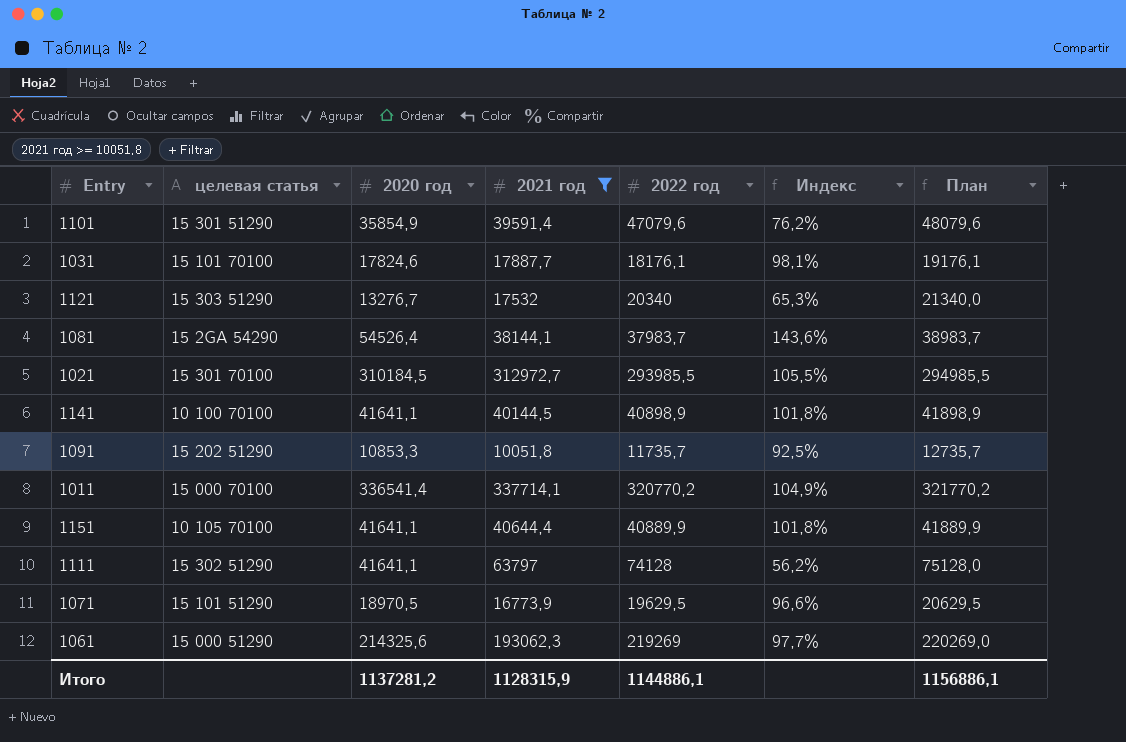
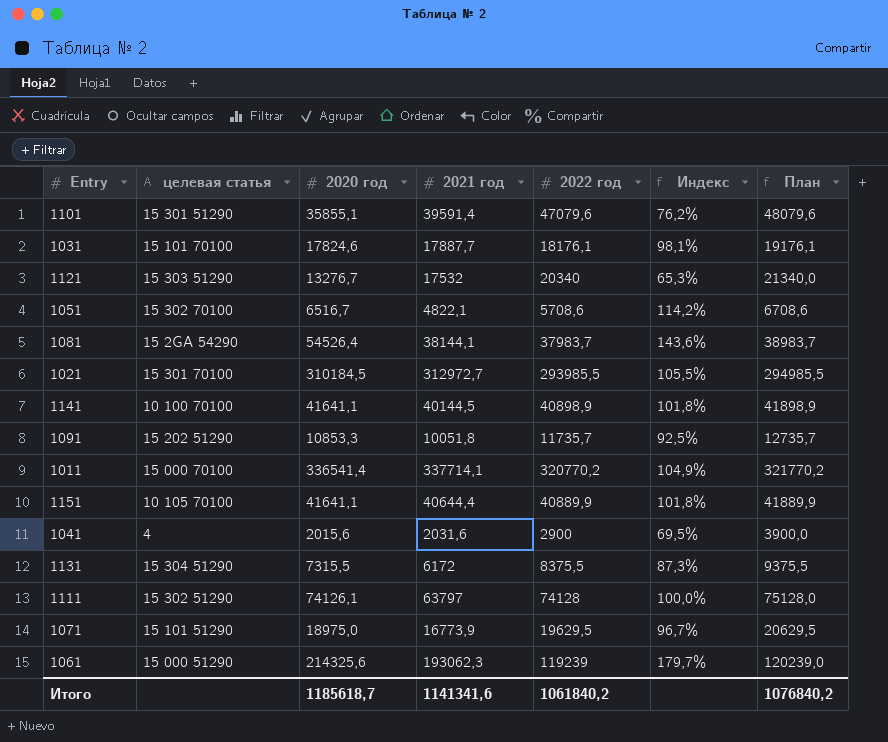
filter: 2021 год >= 10051,8 -> none
1101 | 2020 год: 35854,9 -> 35855,1
1111 | 2020 год: 41641,1 -> 74126,1
1111 | Индекс: 56,2% -> 100,0%
1071 | 2020 год: 18970,5 -> 18975,0
1071 | Индекс: 96,6% -> 96,7%
1061 | 2022 год: 219269 -> 119239
1061 | Индекс: 97,7% -> 179,7%
1061 | План: 220269,0 -> 120239,0
Итого | 2020 год: 1137281,2 -> 1185618,7
Итого | 2021 год: 1128315,9 -> 1141341,6
Итого | 2022 год: 1144886,1 -> 1061840,2
Итого | План: 1156886,1 -> 1076840,2

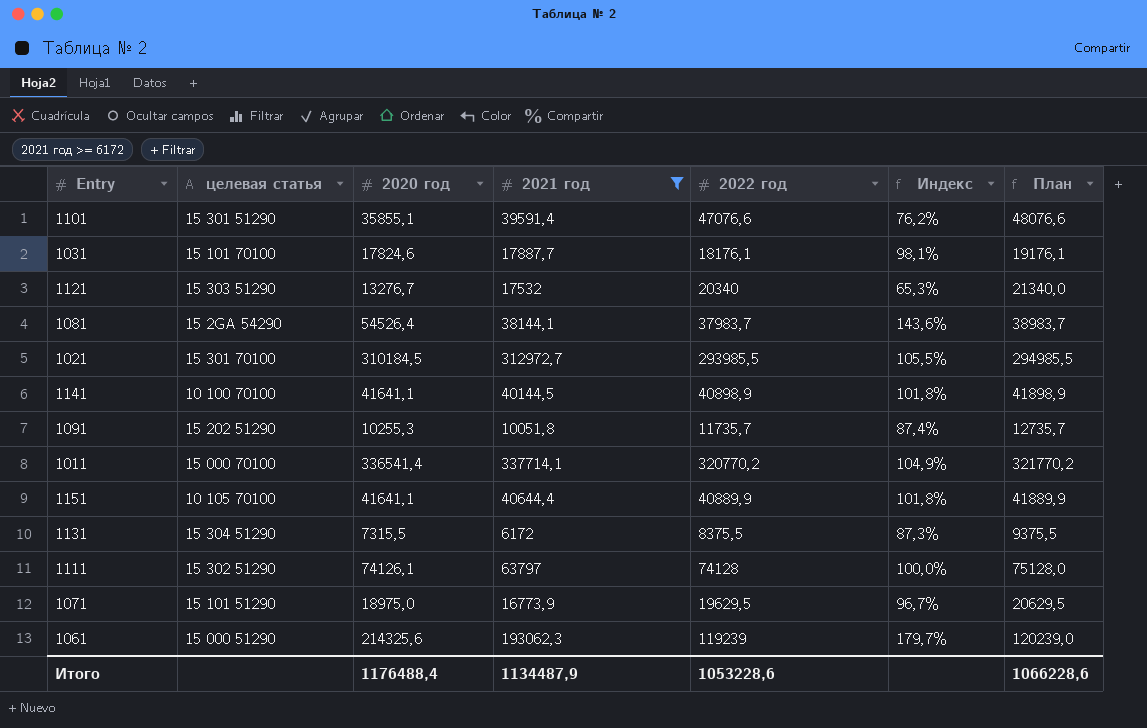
filter: none -> 2021 год >= 6172
1101 | 2022 год: 47079,6 -> 47076,6
1101 | План: 48079,6 -> 48076,6
1091 | 2020 год: 10853,3 -> 10255,3
1091 | Индекс: 92,5% -> 87,4%
Итого | 2020 год: 1185618,7 -> 1176488,4
Итого | 2021 год: 1141341,6 -> 1134487,9
Итого | 2022 год: 1061840,2 -> 1053228,6
Итого | План: 1076840,2 -> 1066228,6

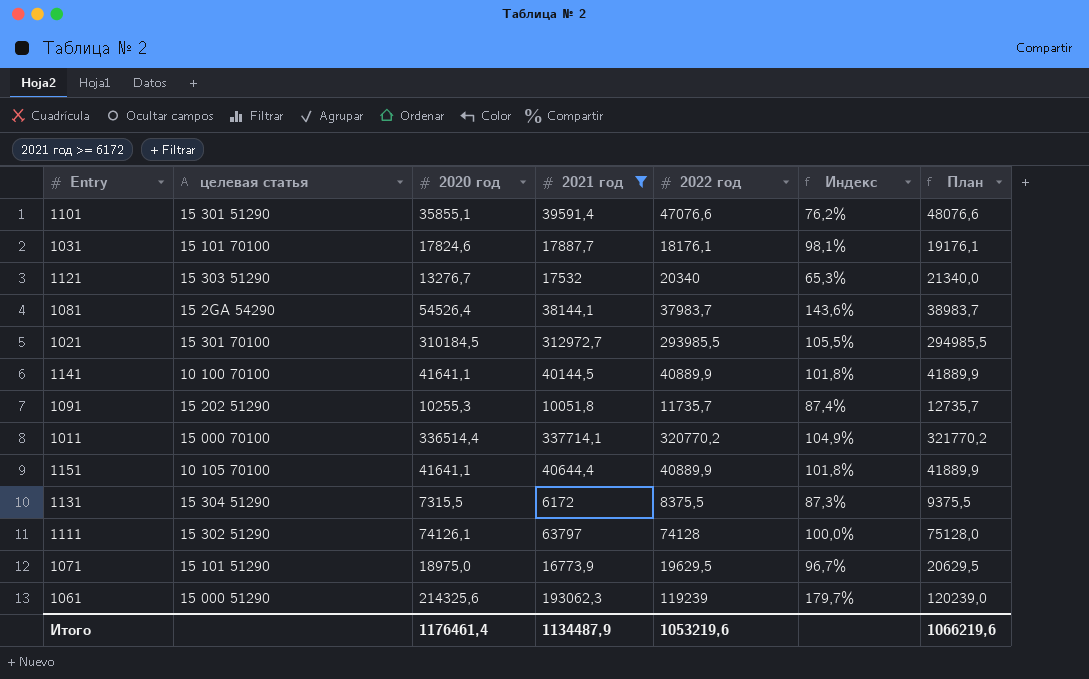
1141 | 2022 год: 40898,9 -> 40889,9
1141 | План: 41898,9 -> 41889,9
1011 | 2020 год: 336541,4 -> 336514,4
Итого | 2020 год: 1176488,4 -> 1176461,4
Итого | 2022 год: 1053228,6 -> 1053219,6
Итого | План: 1066228,6 -> 1066219,6

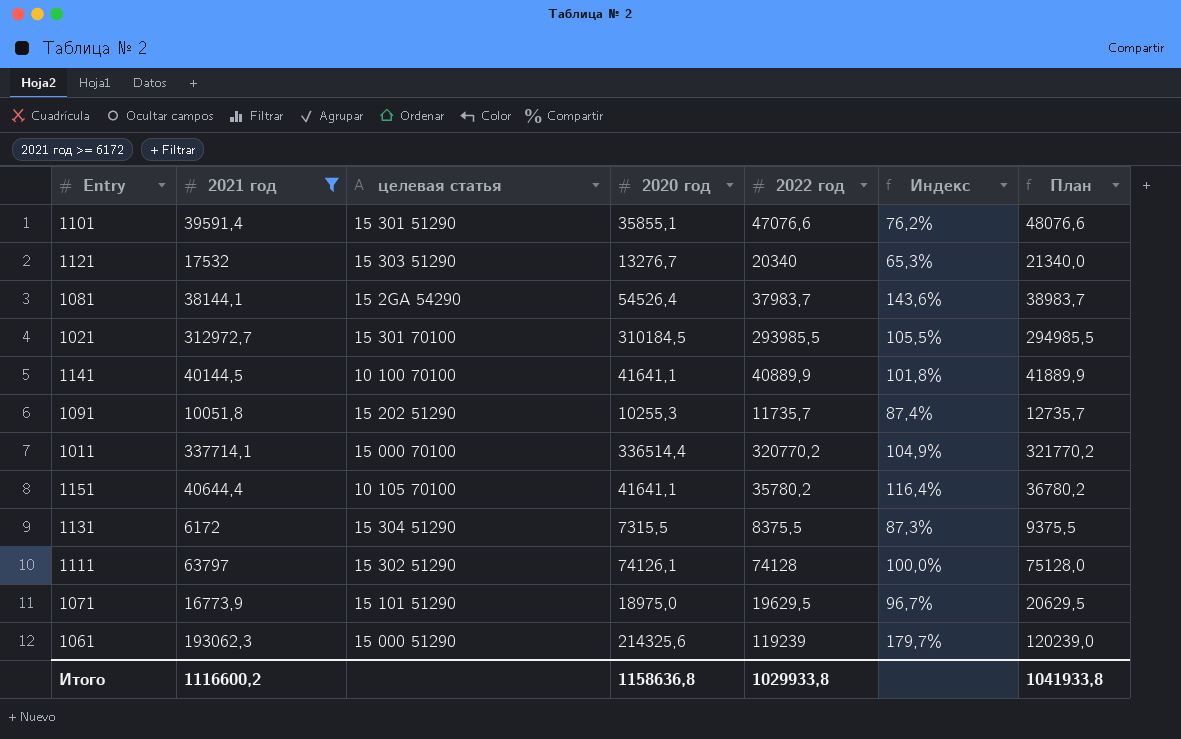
column 2021 год | position: 4 -> 2
row 1031: 15 101 70100 | 17824,6 | 17887,7 | 18176,1 | 98,1% | 19176,1 -> none
1151 | 2022 год: 40889,9 -> 35780,2
1151 | Индекс: 101,8% -> 116,4%
1151 | План: 41889,9 -> 36780,2
Итого | 2021 год: 1134487,9 -> 1116600,2
Итого | 2020 год: 1176461,4 -> 1158636,8
Итого | 2022 год: 1053219,6 -> 1029933,8
Итого | План: 1066219,6 -> 1041933,8

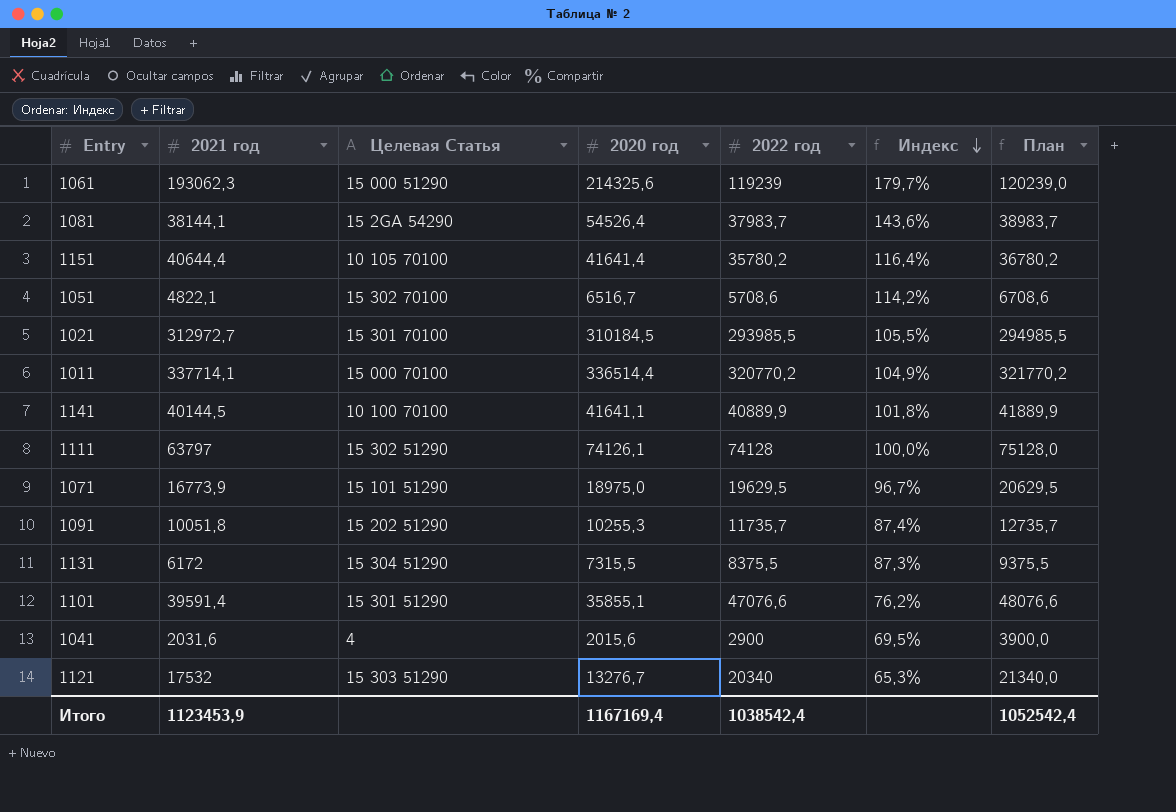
filter: 2021 год >= 6172 -> none
row order: none -> Индекс descending
column name: целевая статья -> Целевая Статья
1151 | 2020 год: 41641,1 -> 41641,4
Итого | 2021 год: 1116600,2 -> 1123453,9
Итого | 2020 год: 1158636,8 -> 1167169,4
Итого | 2022 год: 1029933,8 -> 1038542,4
Итого | План: 1041933,8 -> 1052542,4

